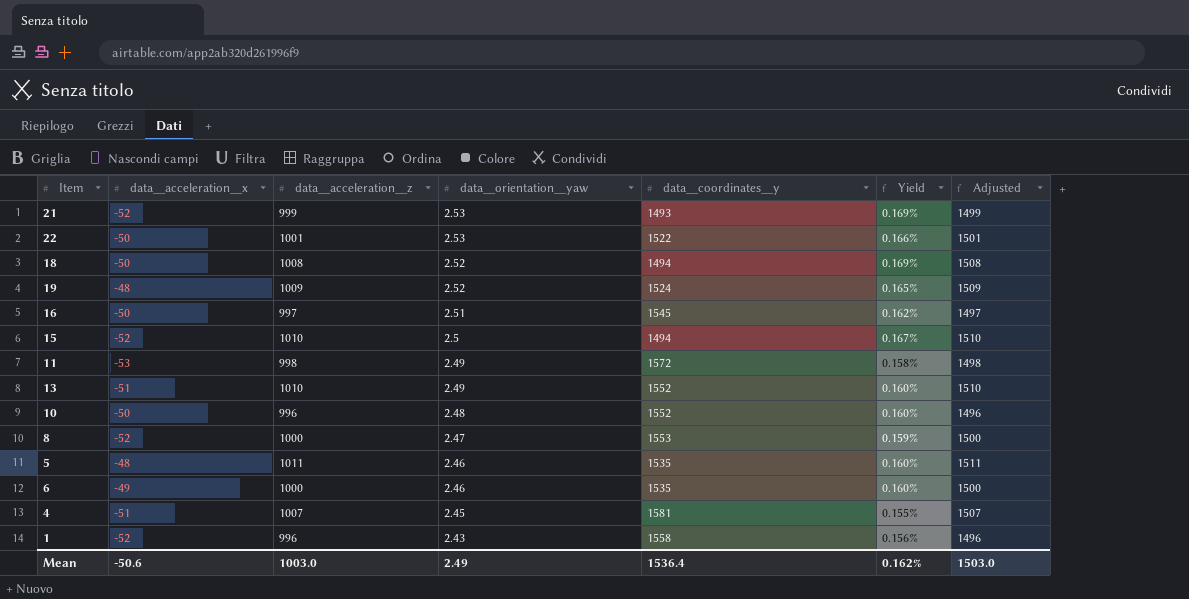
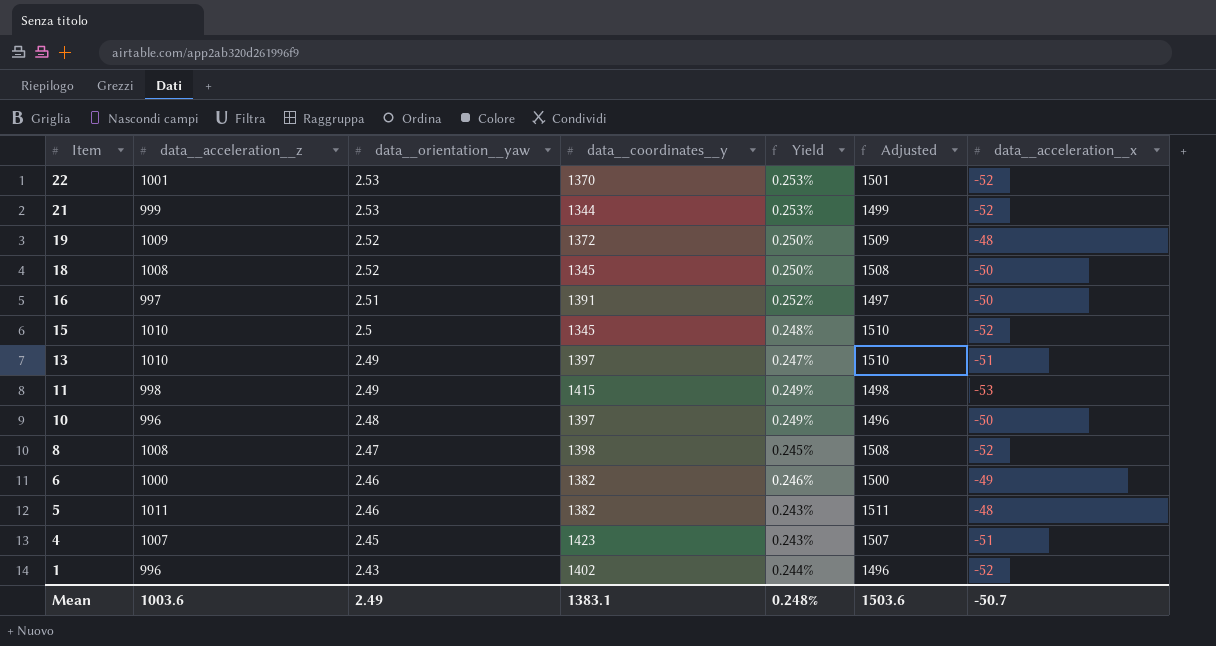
row order: data__orientation__yaw descending -> Item descending
column Yield | formula: [data__orientation__yaw] / [data__coordinates__y] -> [data__orientation__yaw] / [data__acceleration__z]
column data__acceleration__x | position: 2 -> 7
22 | data__coordinates__y: 1522 -> 1370
22 | data__acceleration__x: -50 -> -52
21 | data__coordinates__y: 1493 -> 1344
19 | data__coordinates__y: 1524 -> 1372
18 | data__coordinates__y: 1494 -> 1345
16 | data__coordinates__y: 1545 -> 1391
15 | data__coordinates__y: 1494 -> 1345
13 | data__coordinates__y: 1552 -> 1397
11 | data__coordinates__y: 1572 -> 1415
10 | data__coordinates__y: 1552 -> 1397
8 | data__acceleration__z: 1000 -> 1008
8 | data__coordinates__y: 1553 -> 1398
8 | Adjusted: 1500 -> 1508
6 | data__coordinates__y: 1535 -> 1382
5 | data__coordinates__y: 1535 -> 1382
4 | data__coordinates__y: 1581 -> 1423
1 | data__coordinates__y: 1558 -> 1402
Mean | data__acceleration__z: 1003.0 -> 1003.6
Mean | data__coordinates__y: 1536.4 -> 1383.1
Mean | Yield: 0.162% -> 0.248%
Mean | Adjusted: 1503.0 -> 1503.6
Mean | data__acceleration__x: -50.6 -> -50.7

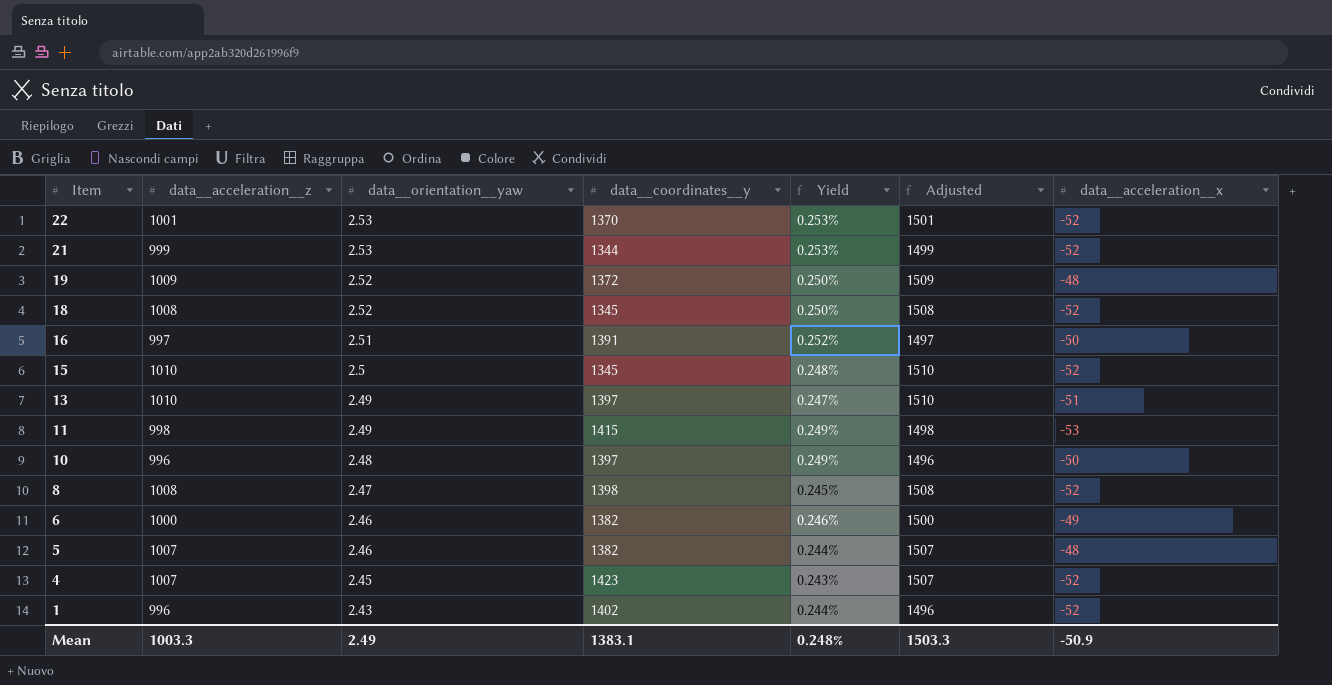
18 | data__acceleration__x: -50 -> -52
5 | data__acceleration__z: 1011 -> 1007
5 | Yield: 0.243% -> 0.244%
5 | Adjusted: 1511 -> 1507
4 | data__acceleration__x: -51 -> -52
Mean | data__acceleration__z: 1003.6 -> 1003.3
Mean | Adjusted: 1503.6 -> 1503.3
Mean | data__acceleration__x: -50.7 -> -50.9

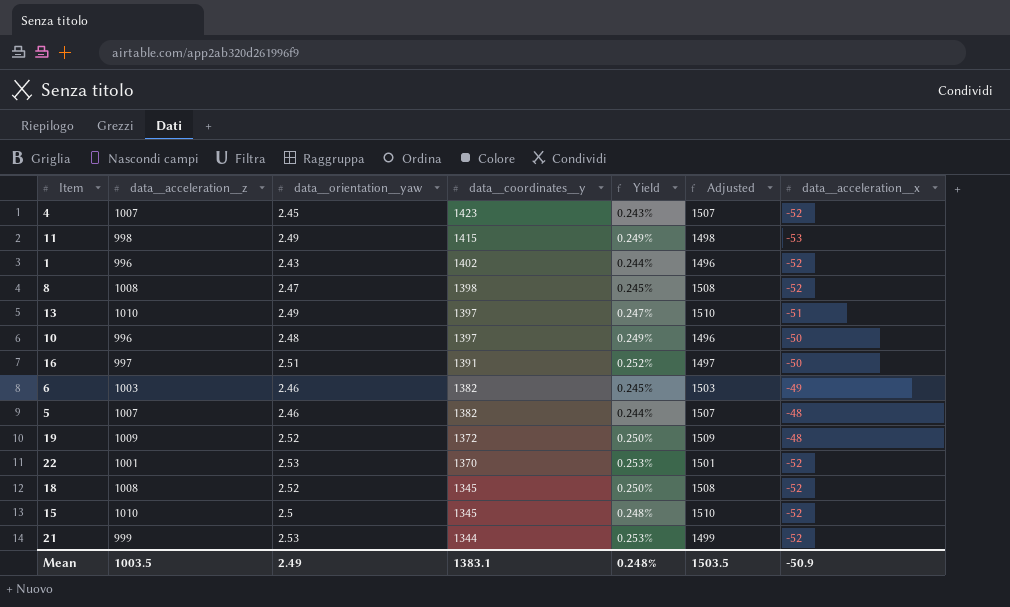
row order: Item descending -> data__coordinates__y descending
6 | data__acceleration__z: 1000 -> 1003
6 | Yield: 0.246% -> 0.245%
6 | Adjusted: 1500 -> 1503
Mean | data__acceleration__z: 1003.3 -> 1003.5
Mean | Adjusted: 1503.3 -> 1503.5

